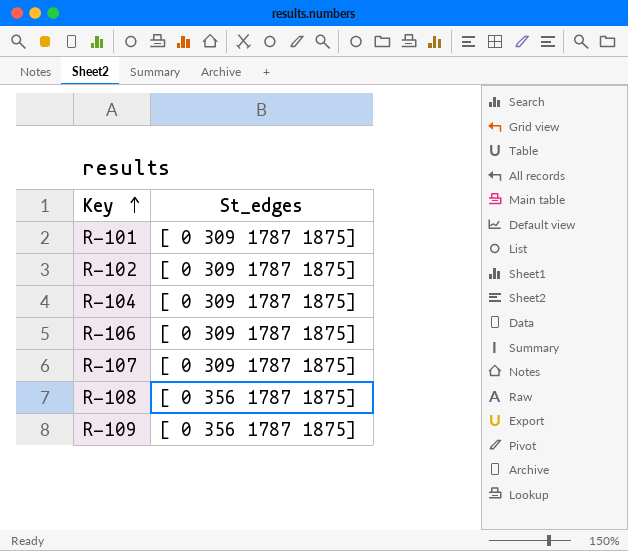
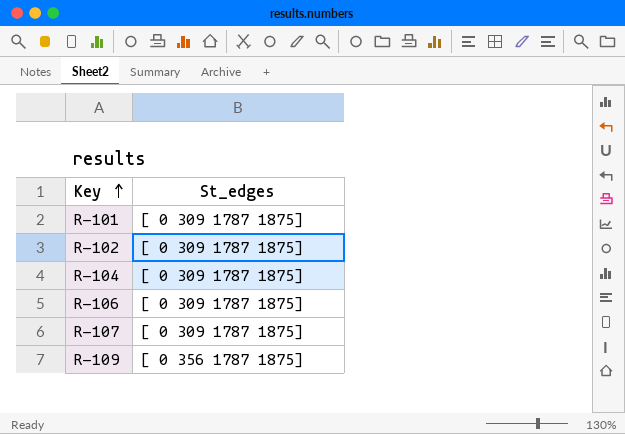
row R-108: [ 0 356 1787 1875] -> none

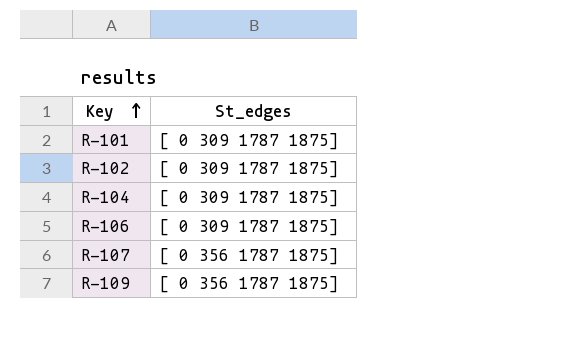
R-107 | St_edges: [ 0 309 1787 1875] -> [ 0 356 1787 1875]

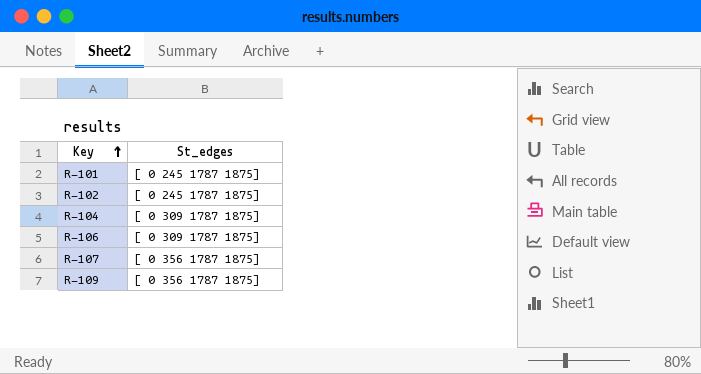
R-101 | St_edges: [ 0 309 1787 1875] -> [ 0 245 1787 1875]
R-102 | St_edges: [ 0 309 1787 1875] -> [ 0 245 1787 1875]

